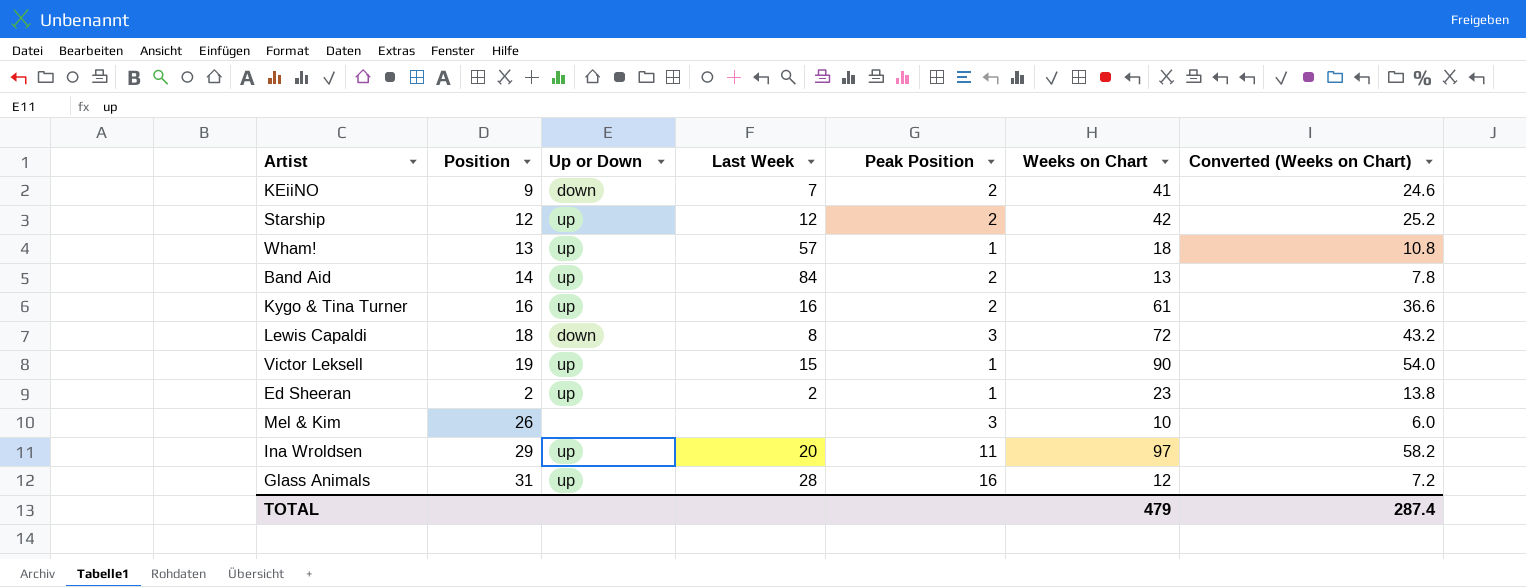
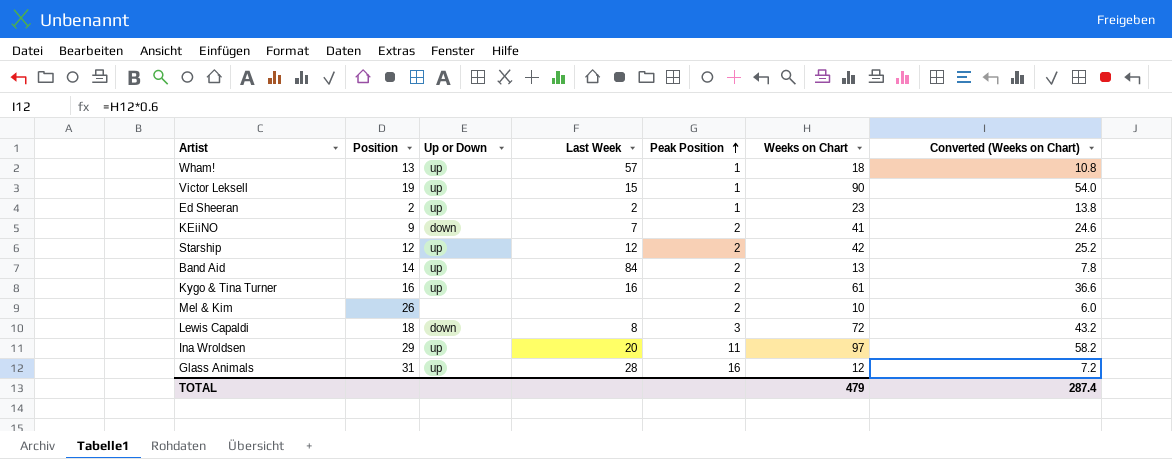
row order: none -> Peak Position ascending
Mel & Kim | Peak Position: 3 -> 2

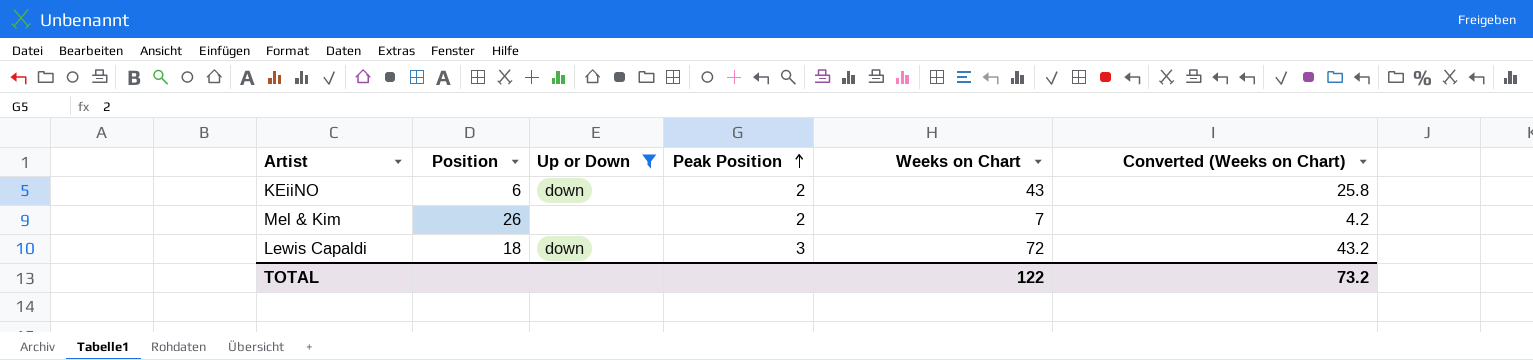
filter: none -> Up or Down != up
column Last Week | position: 4 -> none
KEiiNO | Position: 9 -> 6
KEiiNO | Weeks on Chart: 41 -> 43
KEiiNO | Converted (Weeks on Chart): 24.6 -> 25.8
Mel & Kim | Weeks on Chart: 10 -> 7
Mel & Kim | Converted (Weeks on Chart): 6.0 -> 4.2
TOTAL | Weeks on Chart: 479 -> 122
TOTAL | Converted (Weeks on Chart): 287.4 -> 73.2

